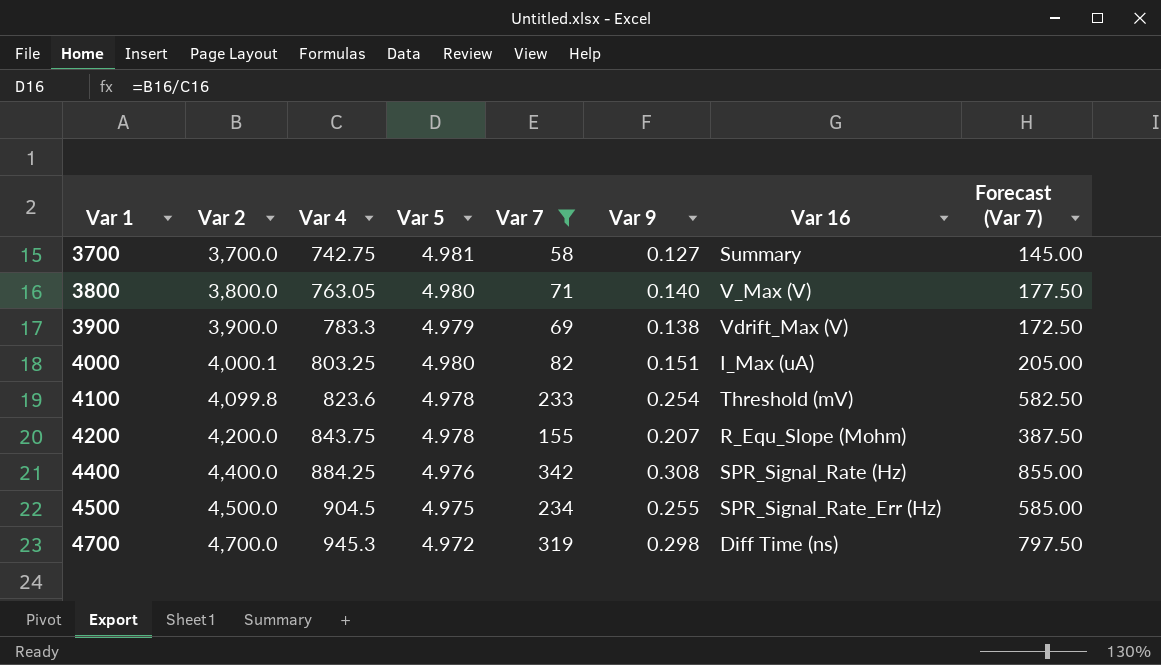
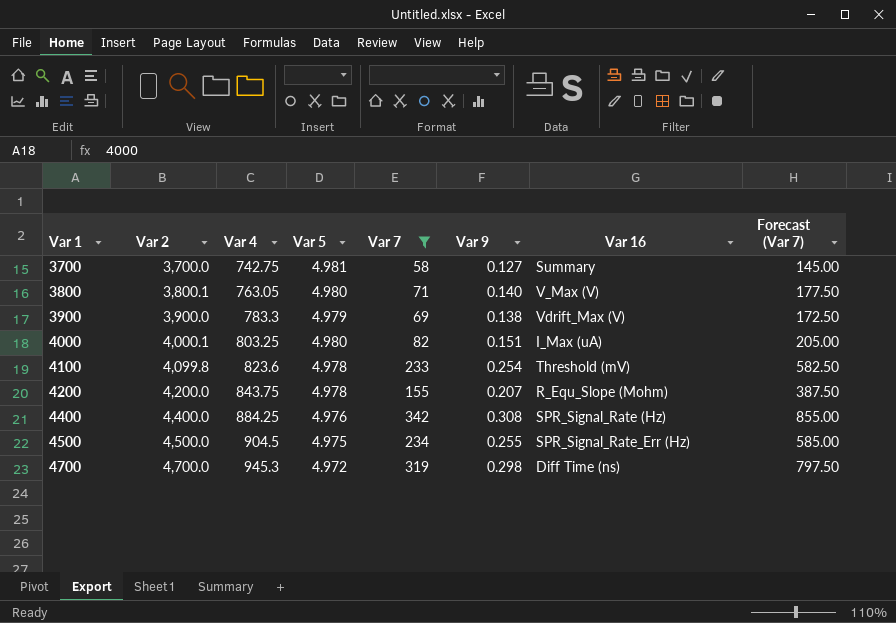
3800 | Var 2: 3,800.0 -> 3,800.1

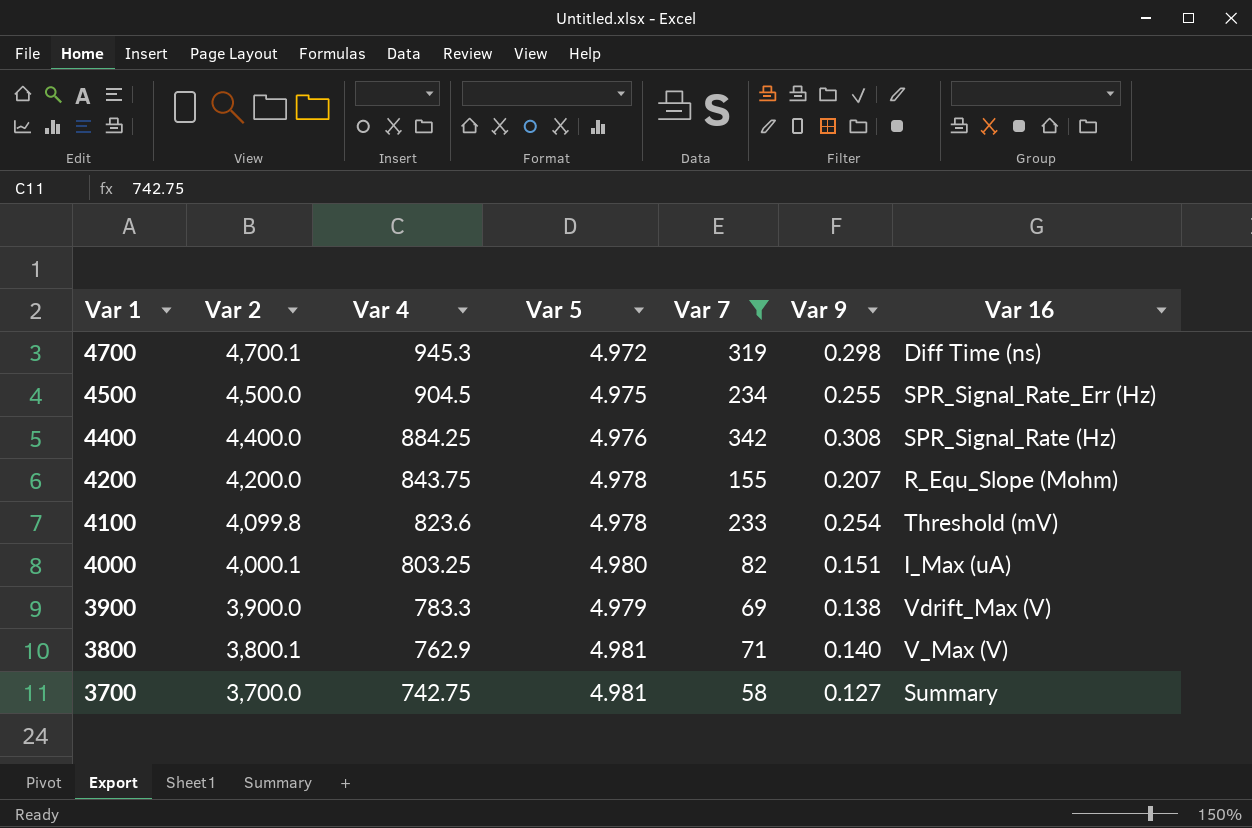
row order: Var 1 ascending -> Var 1 descending
column Forecast (Var 7) | formula: [Var 7] * 2.5 -> none
4700 | Var 2: 4,700.0 -> 4,700.1
3800 | Var 4: 763.05 -> 762.9
3800 | Var 5: 4.980 -> 4.981

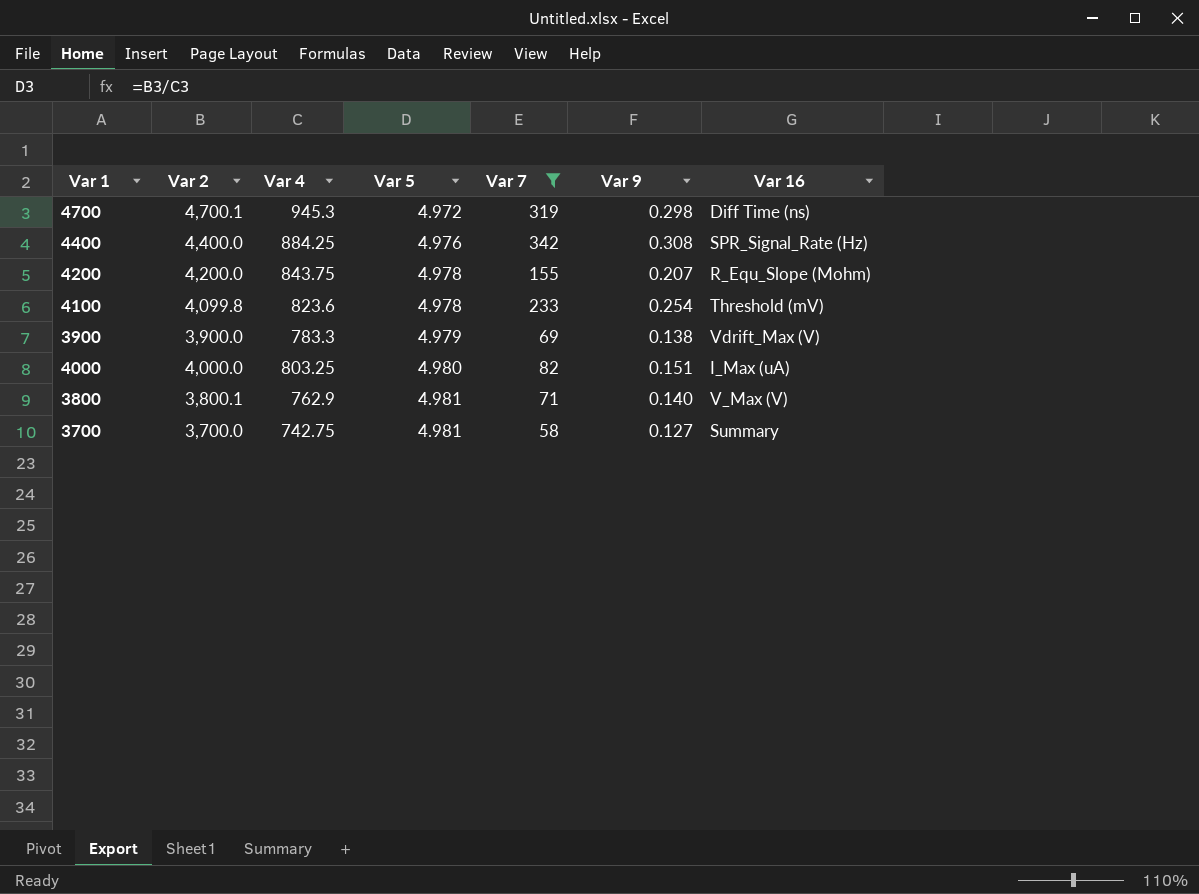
row order: Var 1 descending -> Var 5 ascending
row 4500: 4,500.0 | 904.5 | 4.975 | 234 | 0.255 | SPR_Signal_Rate_Err (Hz) -> none
4000 | Var 2: 4,000.1 -> 4,000.0

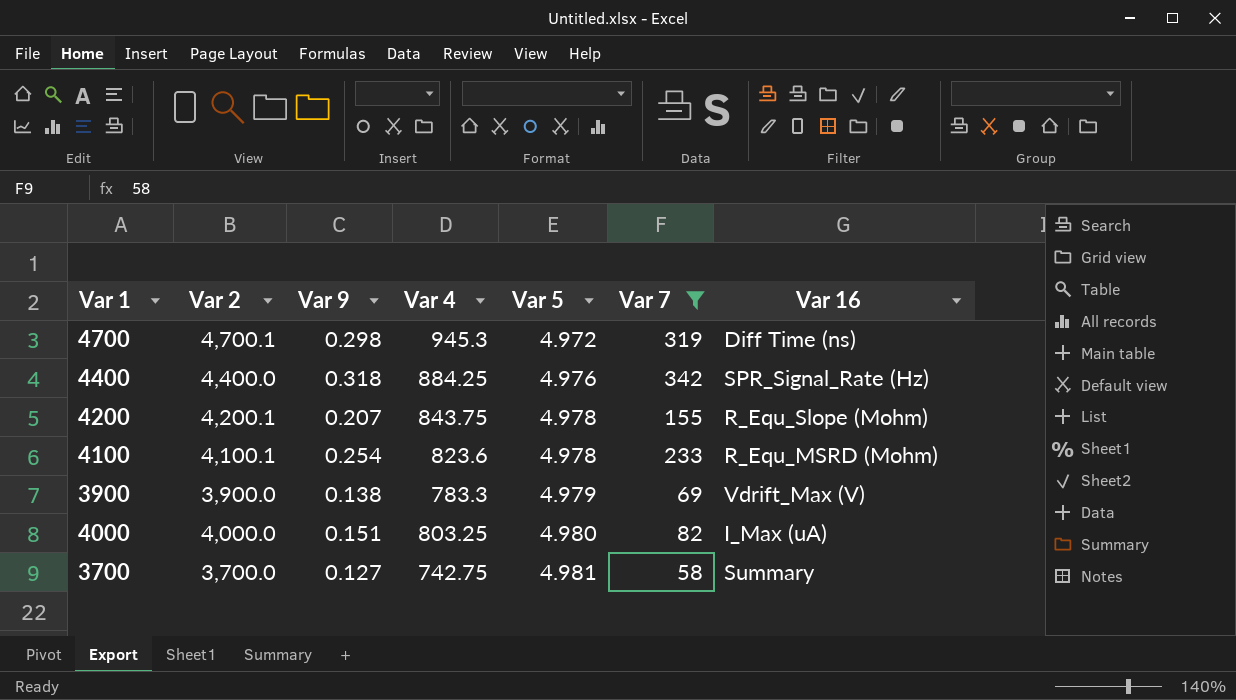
column Var 9 | position: 6 -> 3
row 3800: 3,800.1 | 762.9 | 4.981 | 71 | 0.140 | V_Max (V) -> none
4400 | Var 9: 0.308 -> 0.318
4200 | Var 2: 4,200.0 -> 4,200.1
4100 | Var 2: 4,099.8 -> 4,100.1
4100 | Var 16: Threshold (mV) -> R_Equ_MSRD (Mohm)

